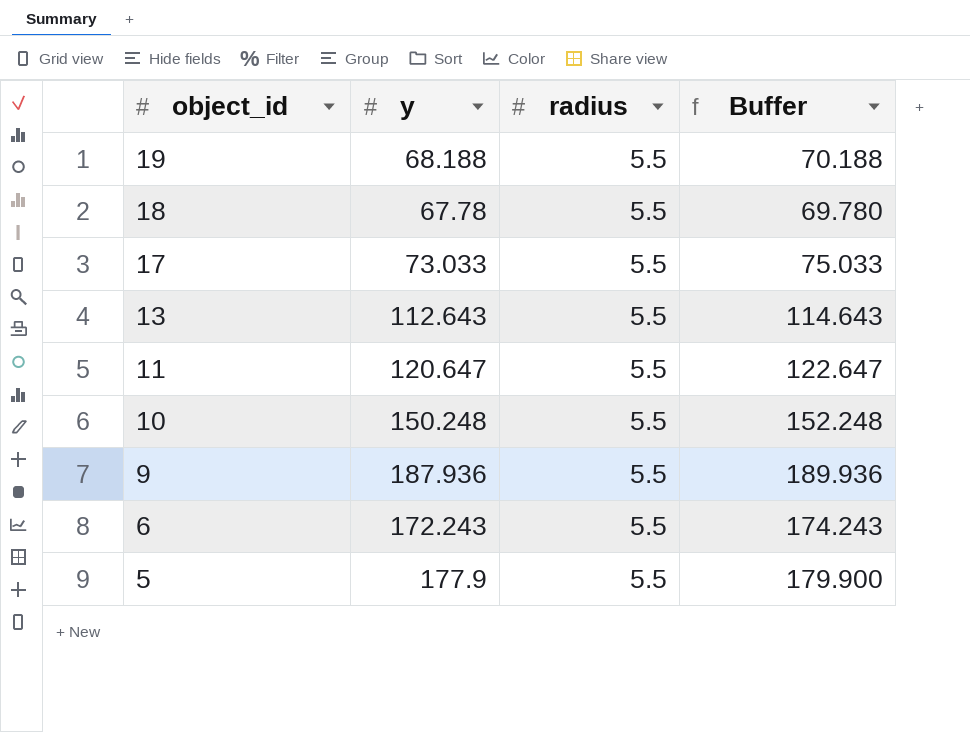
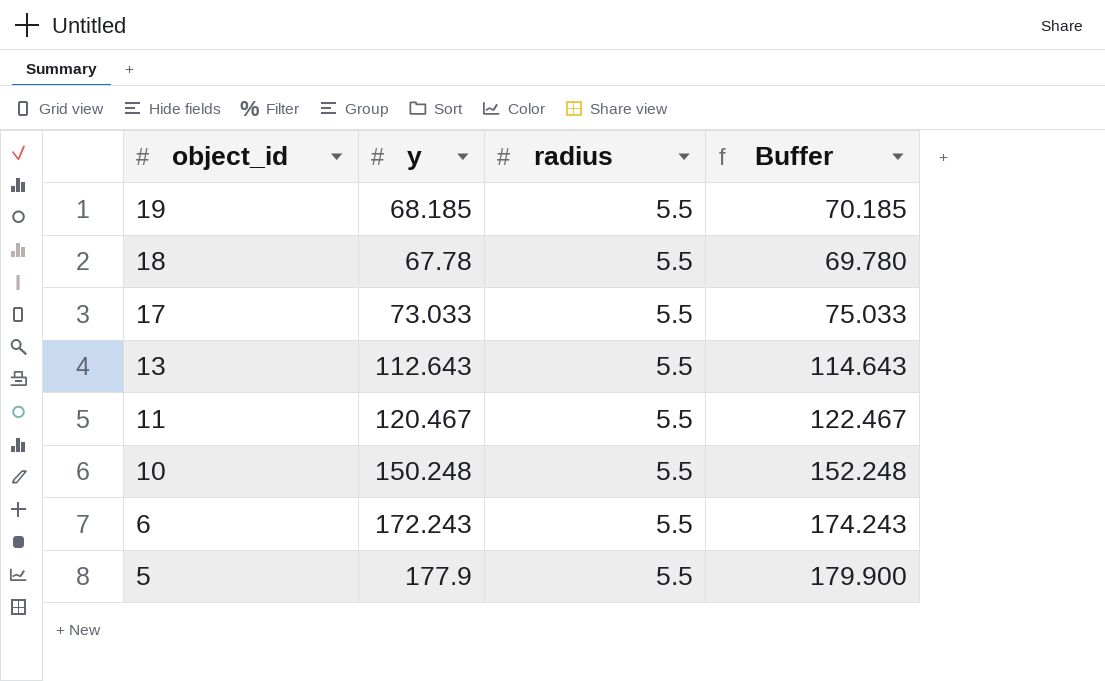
row 9: 187.936 | 5.5 | 189.936 -> none
19 | y: 68.188 -> 68.185
19 | Buffer: 70.188 -> 70.185
11 | y: 120.647 -> 120.467
11 | Buffer: 122.647 -> 122.467

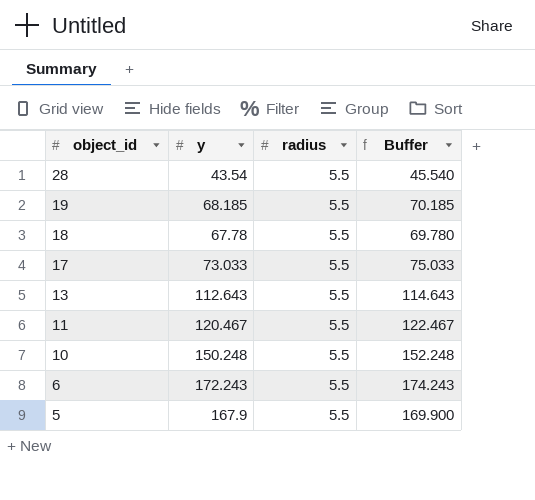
row 28: none -> 43.54 | 5.5 | 45.540
5 | y: 177.9 -> 167.9
5 | Buffer: 179.900 -> 169.900

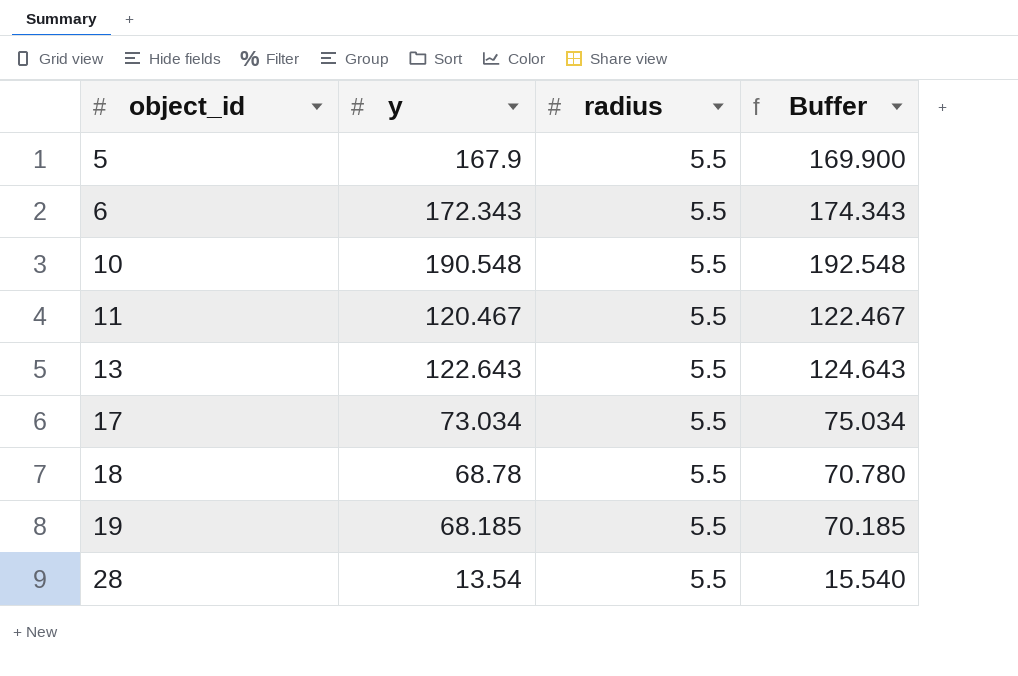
row order: object_id descending -> object_id ascending
6 | y: 172.243 -> 172.343
6 | Buffer: 174.243 -> 174.343
10 | y: 150.248 -> 190.548
10 | Buffer: 152.248 -> 192.548
13 | y: 112.643 -> 122.643
13 | Buffer: 114.643 -> 124.643
17 | y: 73.033 -> 73.034
17 | Buffer: 75.033 -> 75.034
18 | y: 67.78 -> 68.78
18 | Buffer: 69.780 -> 70.780
28 | y: 43.54 -> 13.54
28 | Buffer: 45.540 -> 15.540

